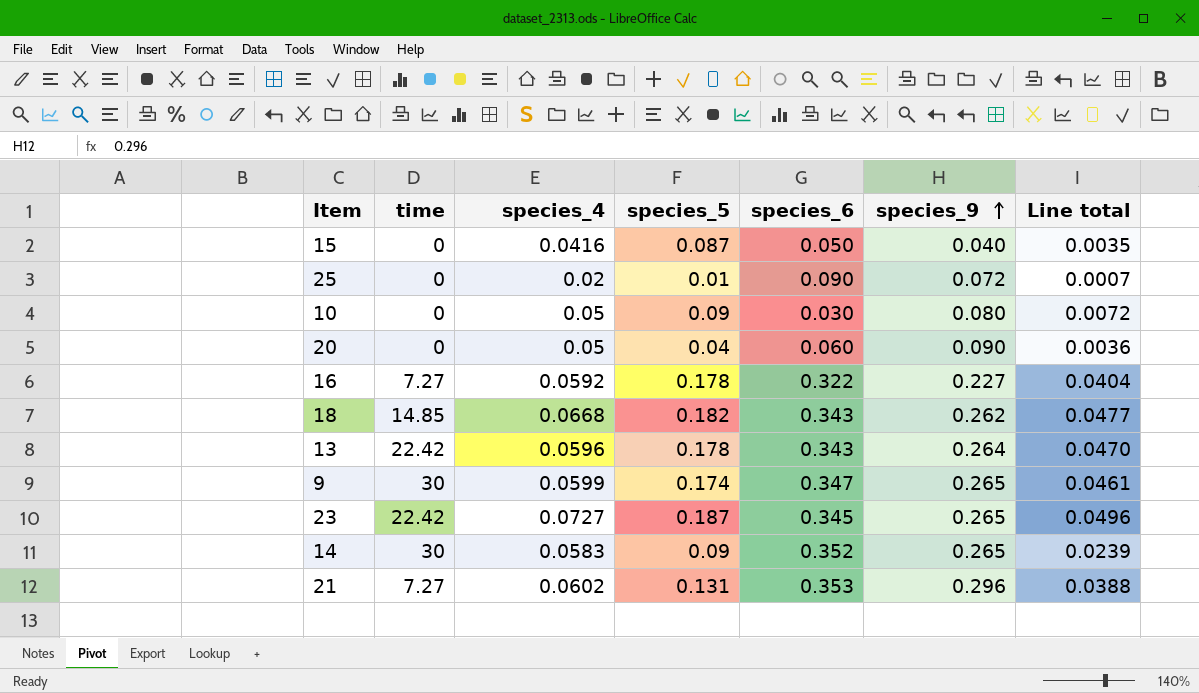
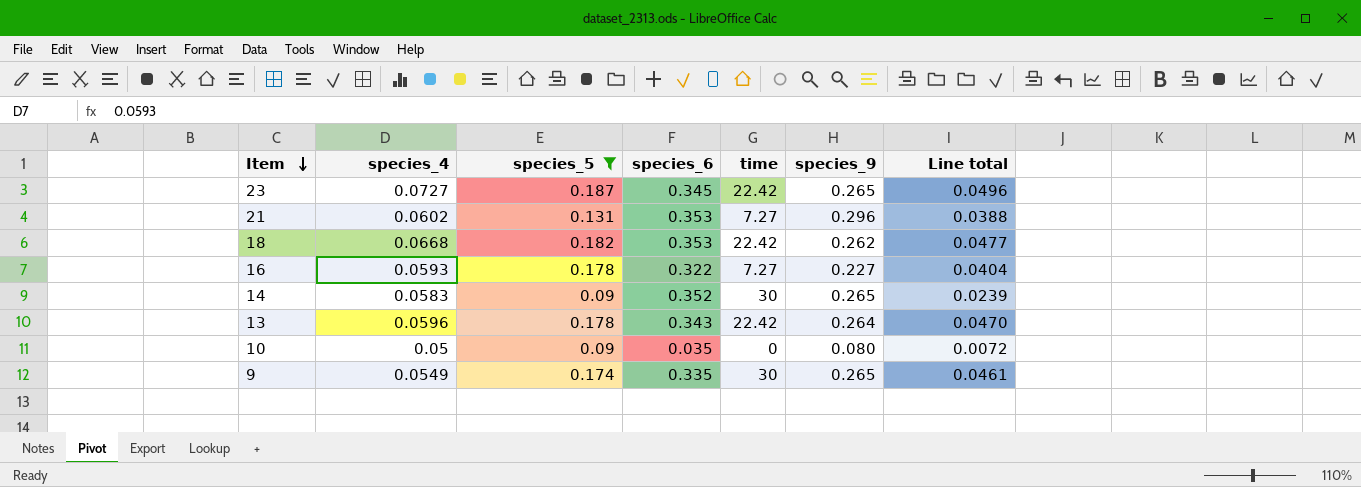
filter: none -> species_5 >= 0.09
row order: species_9 ascending -> Item descending
column time | position: 2 -> 5
18 | species_6: 0.343 -> 0.353
18 | time: 14.85 -> 22.42
16 | species_4: 0.0592 -> 0.0593
10 | species_6: 0.030 -> 0.035
9 | species_4: 0.0599 -> 0.0549
9 | species_6: 0.347 -> 0.335

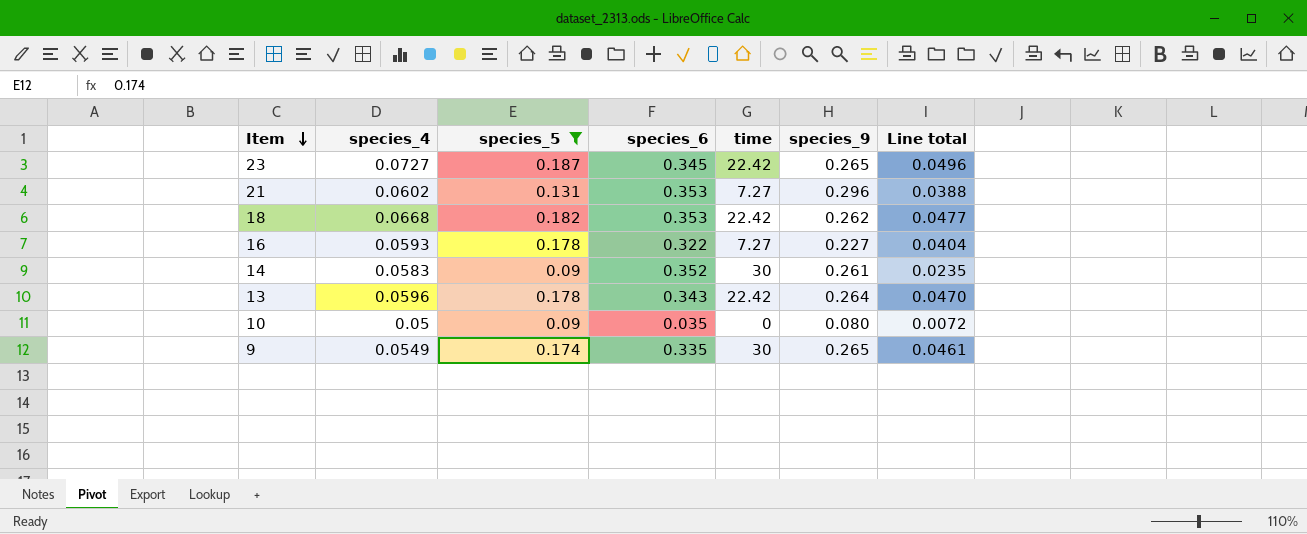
14 | species_9: 0.265 -> 0.261
14 | Line total: 0.0239 -> 0.0235

